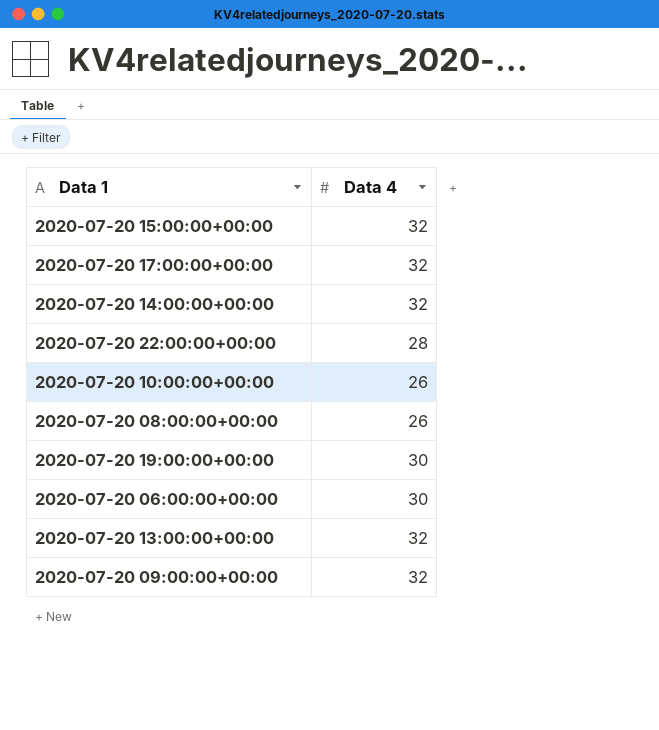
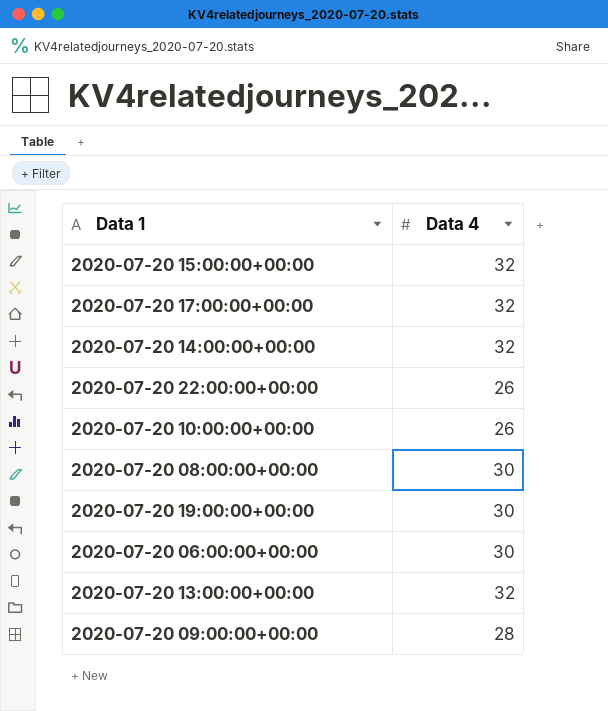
2020-07-20 22:00:00+00:00 | Data 4: 28 -> 26
2020-07-20 08:00:00+00:00 | Data 4: 26 -> 30
2020-07-20 09:00:00+00:00 | Data 4: 32 -> 28

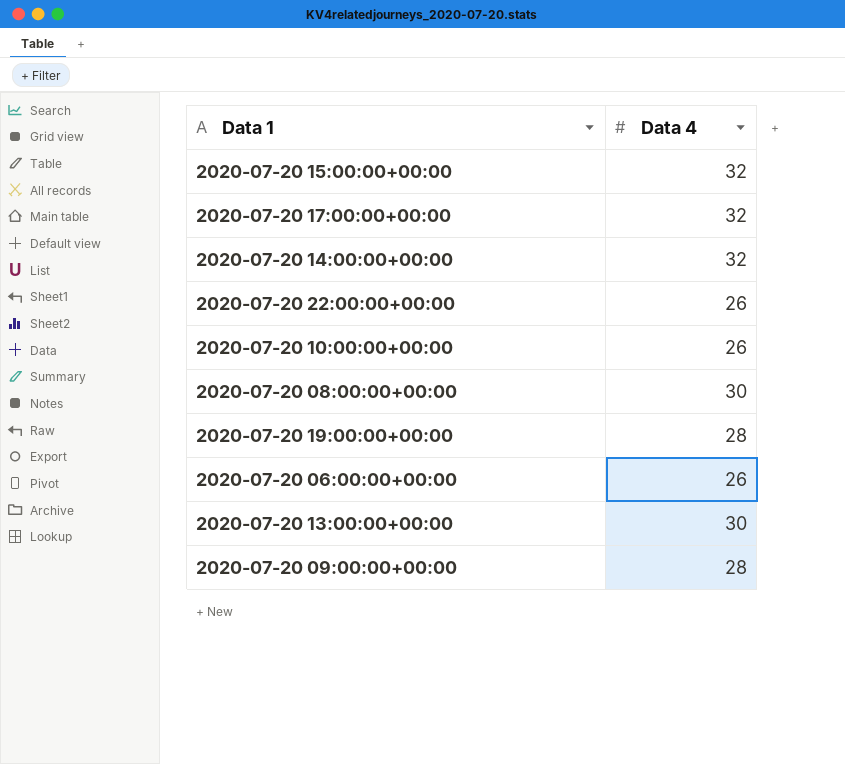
2020-07-20 19:00:00+00:00 | Data 4: 30 -> 28
2020-07-20 06:00:00+00:00 | Data 4: 30 -> 26
2020-07-20 13:00:00+00:00 | Data 4: 32 -> 30

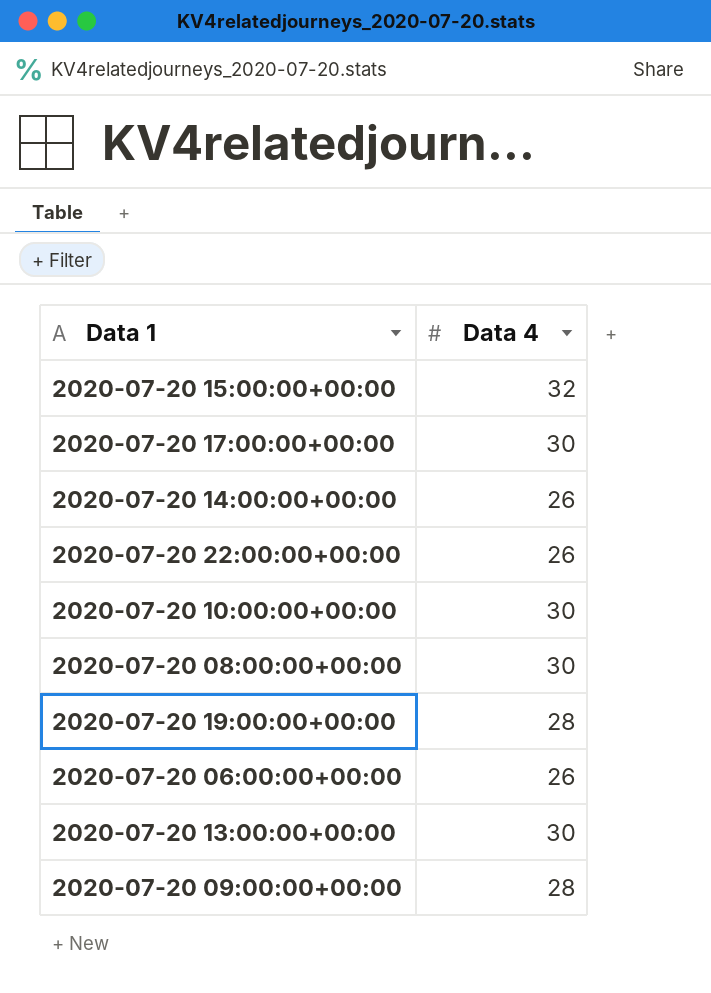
2020-07-20 17:00:00+00:00 | Data 4: 32 -> 30
2020-07-20 14:00:00+00:00 | Data 4: 32 -> 26
2020-07-20 10:00:00+00:00 | Data 4: 26 -> 30

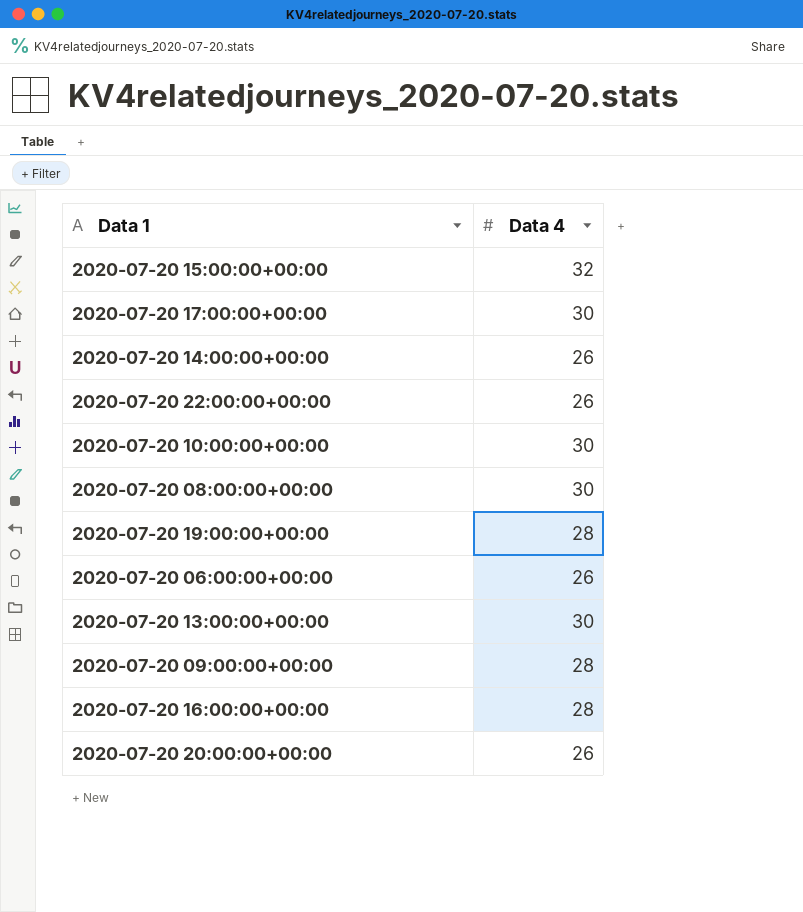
row 2020-07-20 16:00:00+00:00: none -> 28
row 2020-07-20 20:00:00+00:00: none -> 26

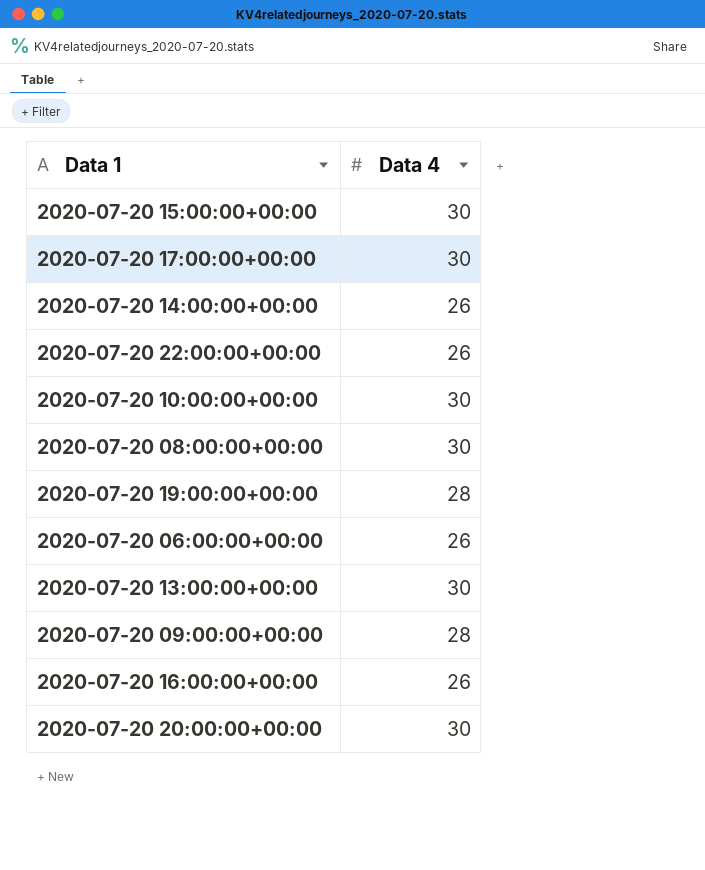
2020-07-20 15:00:00+00:00 | Data 4: 32 -> 30
2020-07-20 16:00:00+00:00 | Data 4: 28 -> 26
2020-07-20 20:00:00+00:00 | Data 4: 26 -> 30

